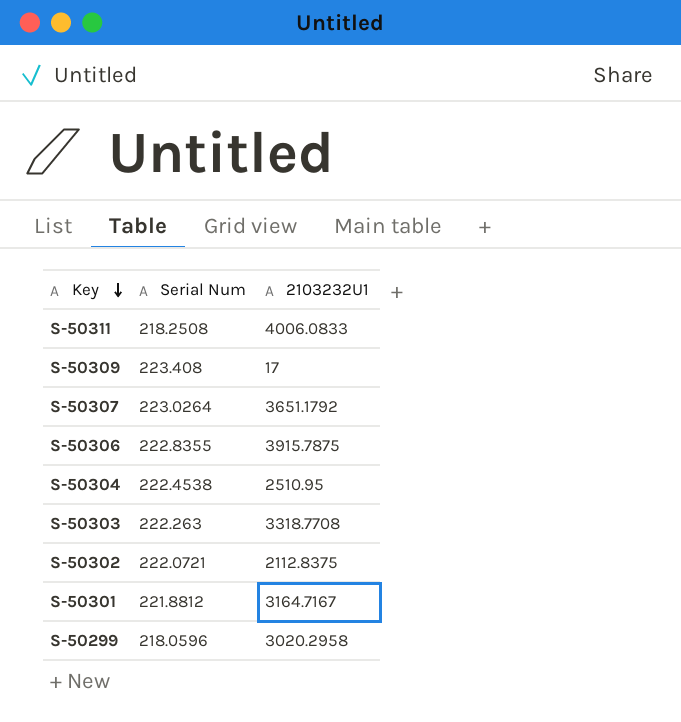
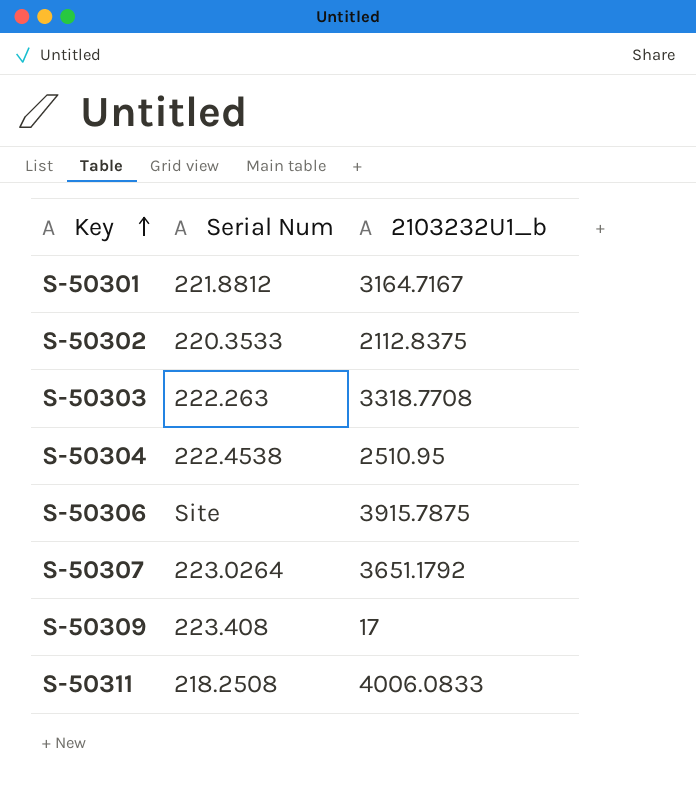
row order: Key descending -> Key ascending
column name: 2103232U1 -> 2103232U1_b
row S-50299: 218.0596 | 3020.2958 -> none
S-50302 | Serial Num: 222.0721 -> 220.3533
S-50306 | Serial Num: 222.8355 -> Site

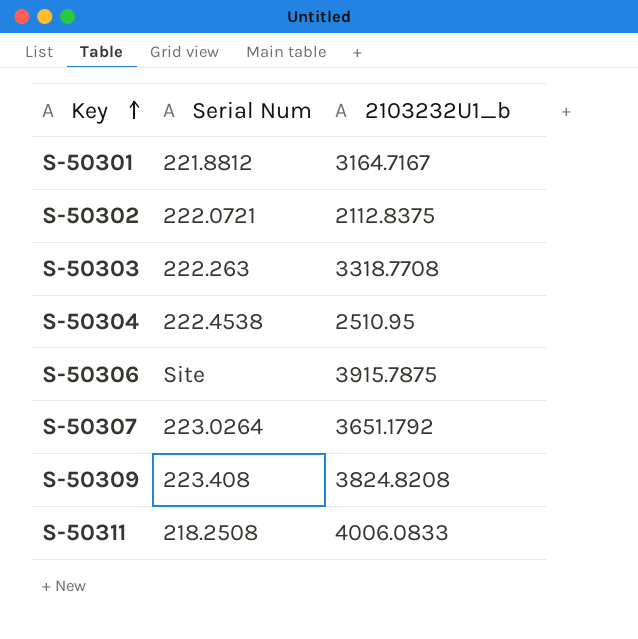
S-50302 | Serial Num: 220.3533 -> 222.0721
S-50309 | 2103232U1_b: 17 -> 3824.8208

